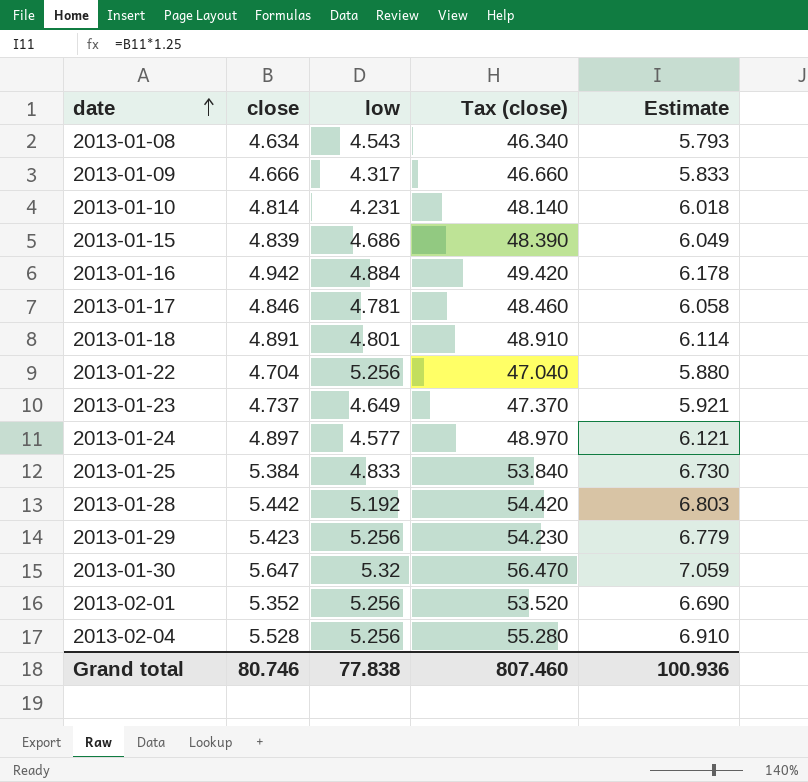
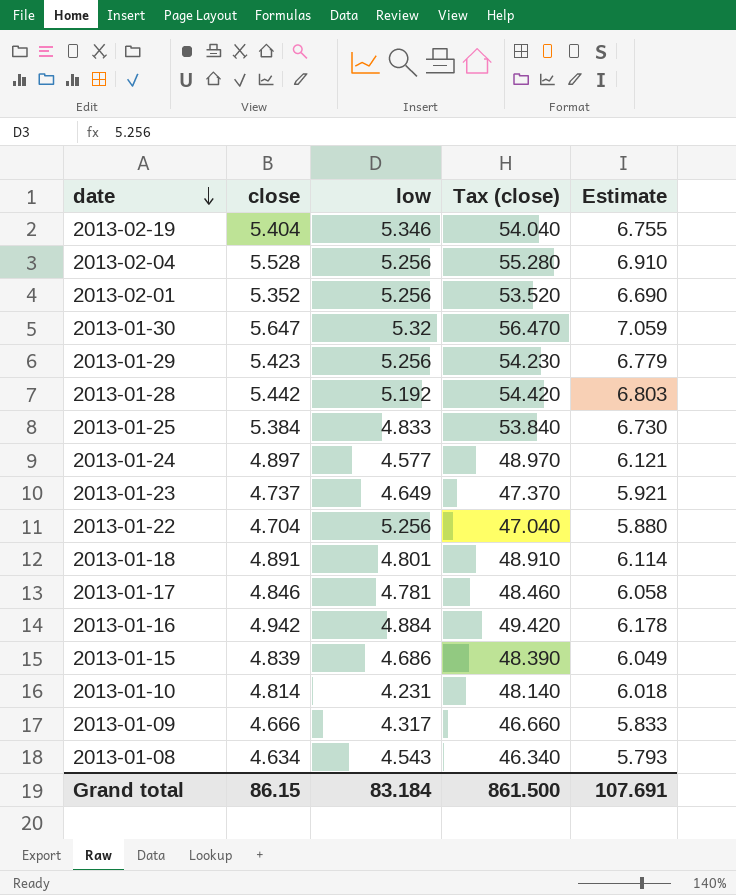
row order: date ascending -> date descending
row 2013-02-19: none -> 5.404 | 5.346 | 54.040 | 6.755
Grand total | close: 80.746 -> 86.15
Grand total | low: 77.838 -> 83.184
Grand total | Tax (close): 807.460 -> 861.500
Grand total | Estimate: 100.936 -> 107.691

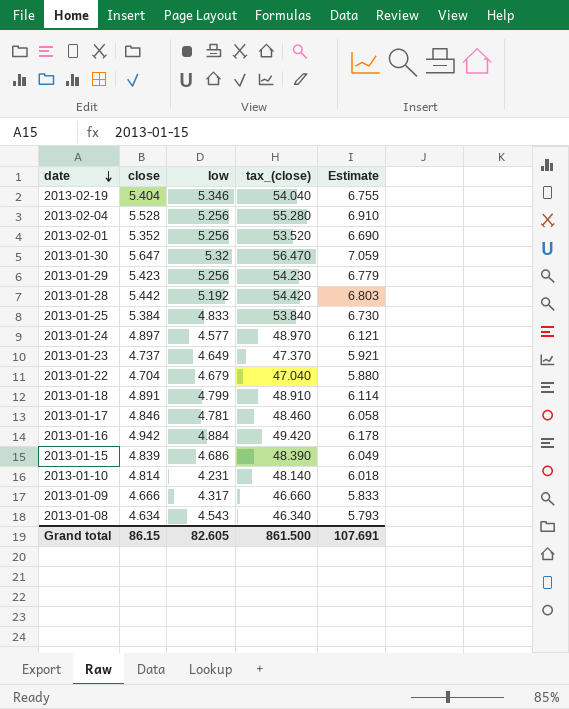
column name: Tax (close) -> tax_(close)
2013-01-22 | low: 5.256 -> 4.679
2013-01-18 | low: 4.801 -> 4.799
Grand total | low: 83.184 -> 82.605

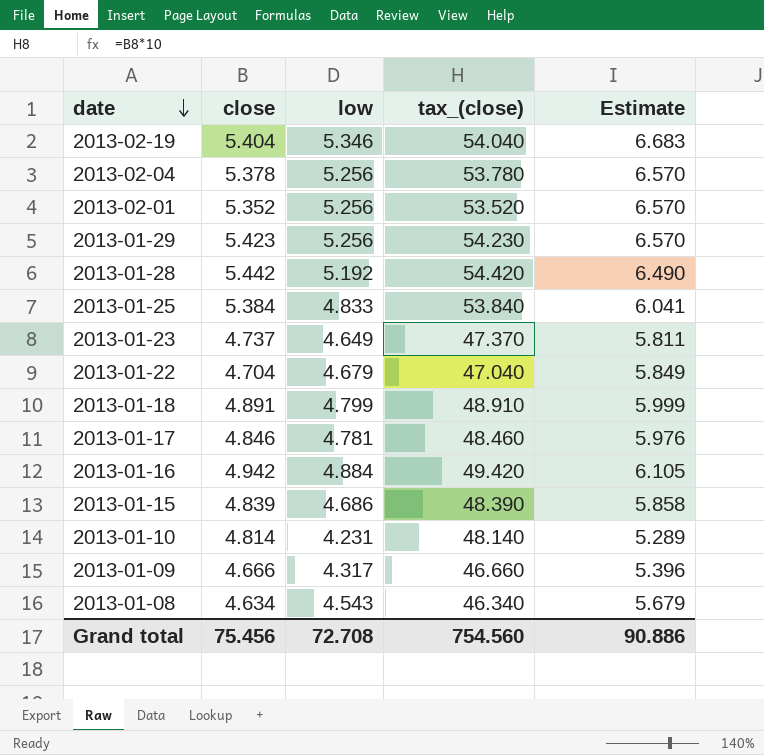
column Estimate | formula: [close] * 1.25 -> [low] * 1.25
row 2013-01-30: 5.647 | 5.32 | 56.470 | 7.059 -> none
row 2013-01-24: 4.897 | 4.577 | 48.970 | 6.121 -> none
2013-02-04 | close: 5.528 -> 5.378
2013-02-04 | tax_(close): 55.280 -> 53.780
Grand total | close: 86.15 -> 75.456
Grand total | low: 82.605 -> 72.708
Grand total | tax_(close): 861.500 -> 754.560
Grand total | Estimate: 107.691 -> 90.886

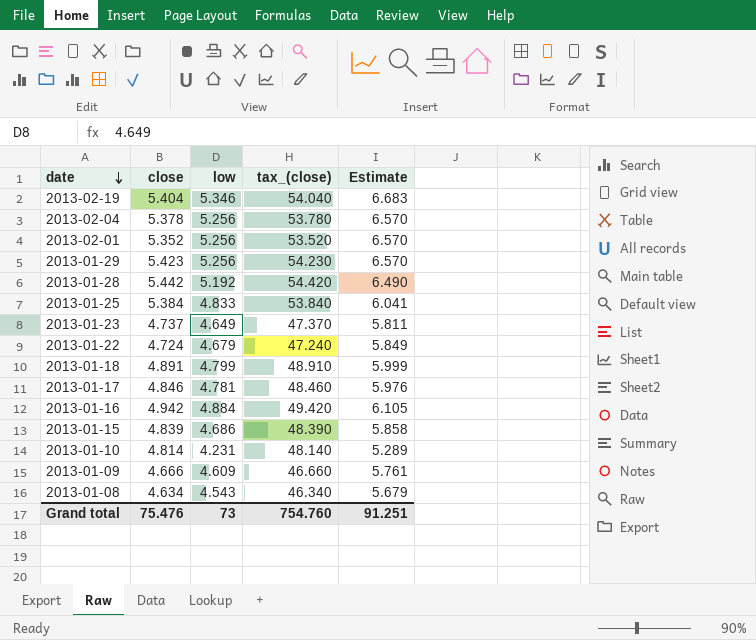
2013-01-22 | close: 4.704 -> 4.724
2013-01-22 | tax_(close): 47.040 -> 47.240
2013-01-09 | low: 4.317 -> 4.609
2013-01-09 | Estimate: 5.396 -> 5.761
Grand total | close: 75.456 -> 75.476
Grand total | low: 72.708 -> 73
Grand total | tax_(close): 754.560 -> 754.760
Grand total | Estimate: 90.886 -> 91.251

